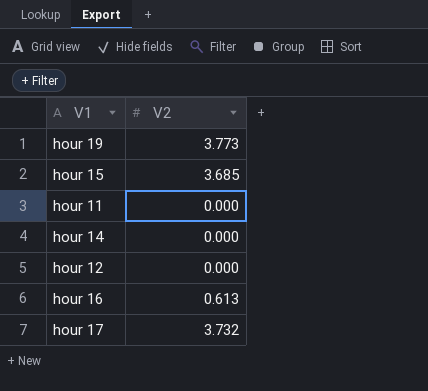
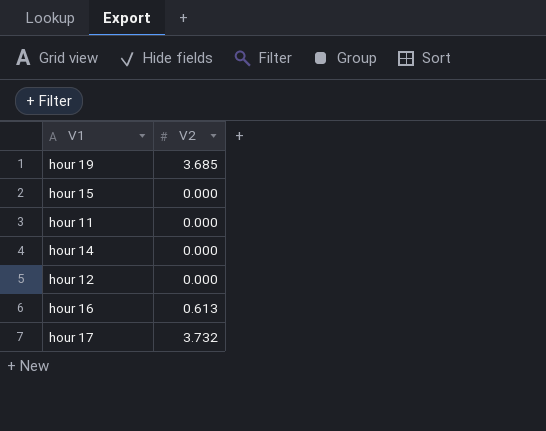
hour 19 | V2: 3.773 -> 3.685
hour 15 | V2: 3.685 -> 0.000

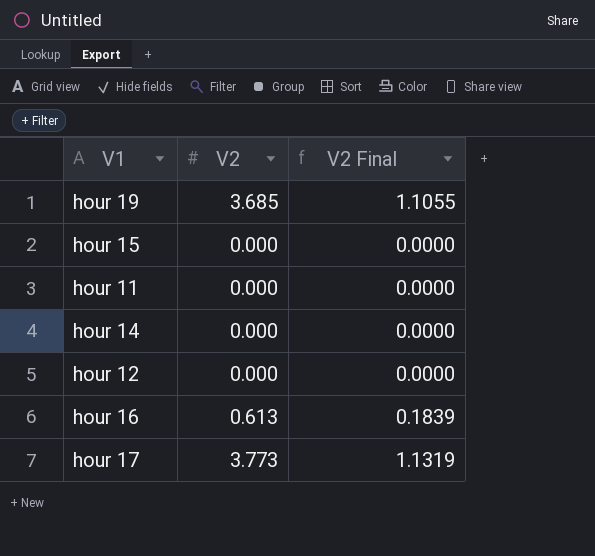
column V2 Final | formula: none -> [V2] * 0.3
hour 17 | V2: 3.732 -> 3.773

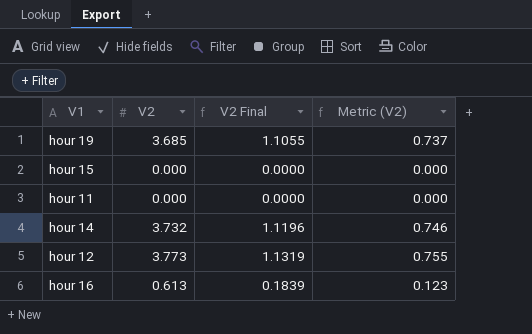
column Metric (V2) | formula: none -> [V2] * 0.2
row hour 17: 3.773 | 1.1319 -> none
hour 14 | V2: 0.000 -> 3.732
hour 14 | V2 Final: 0.0000 -> 1.1196
hour 12 | V2: 0.000 -> 3.773
hour 12 | V2 Final: 0.0000 -> 1.1319

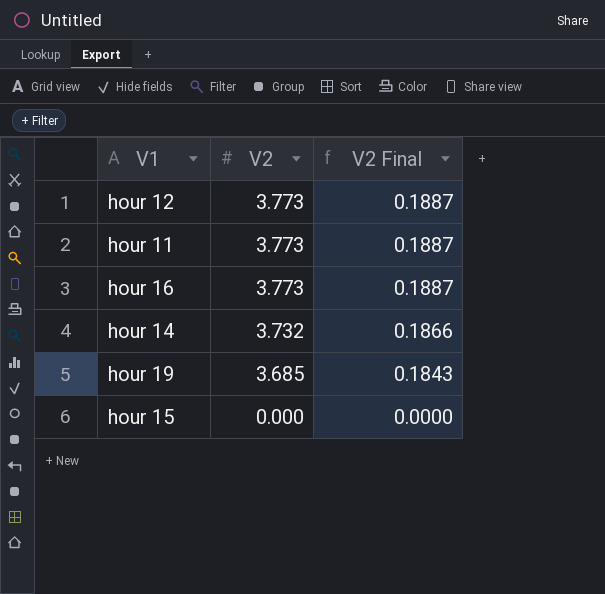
row order: none -> V2 descending
column Metric (V2) | formula: [V2] * 0.2 -> none
column V2 Final | formula: [V2] * 0.3 -> [V2] * 0.05
hour 11 | V2: 0.000 -> 3.773
hour 16 | V2: 0.613 -> 3.773

